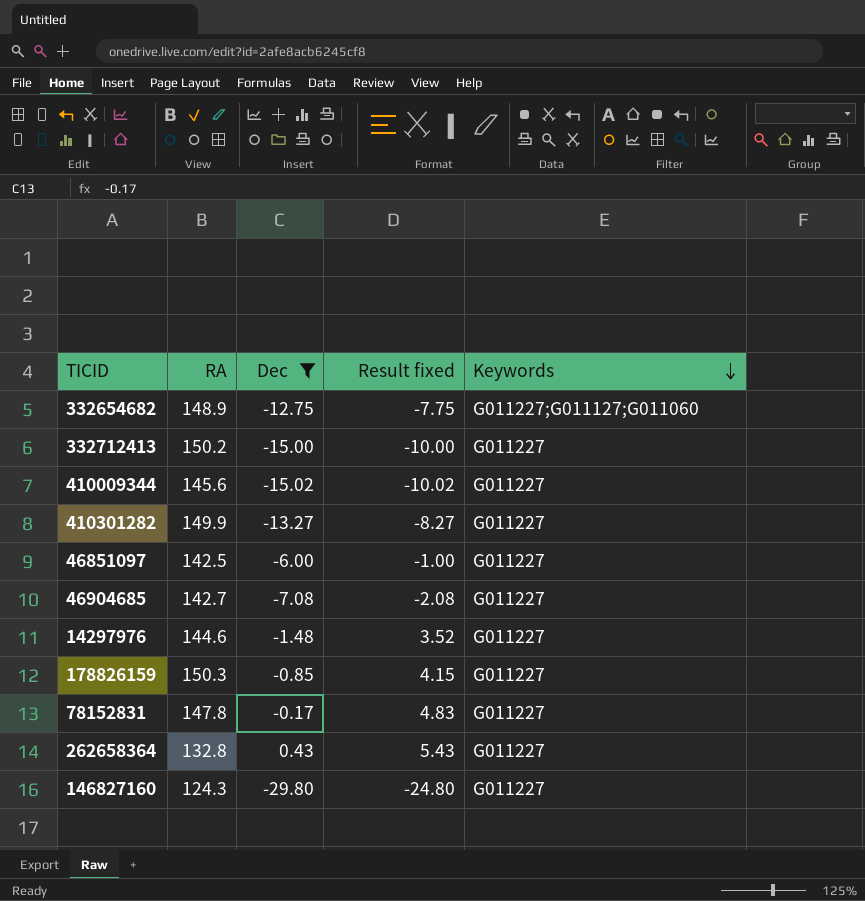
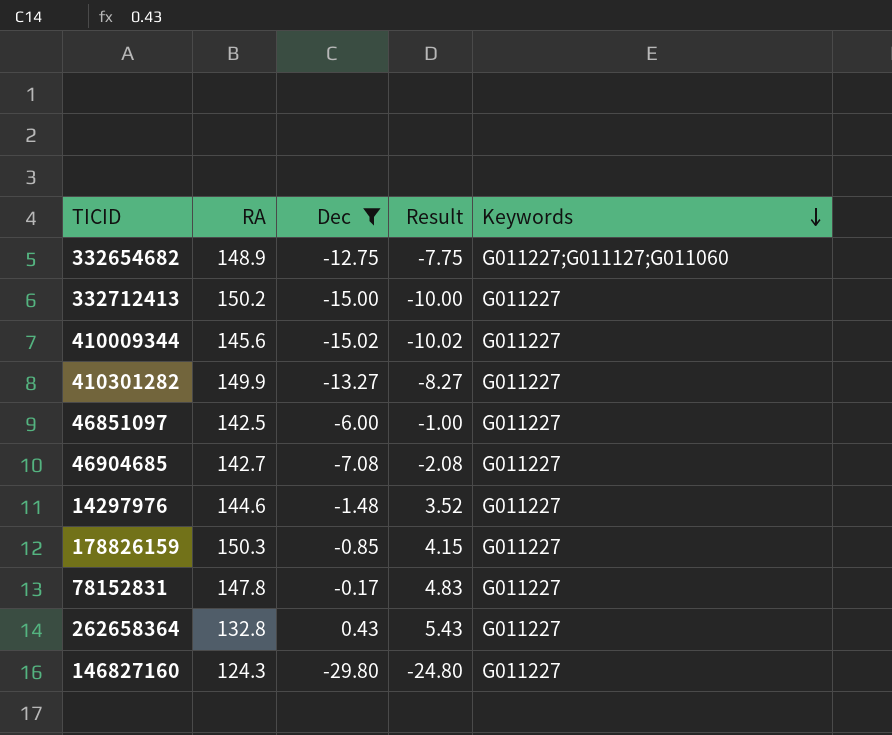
column name: Result fixed -> Result

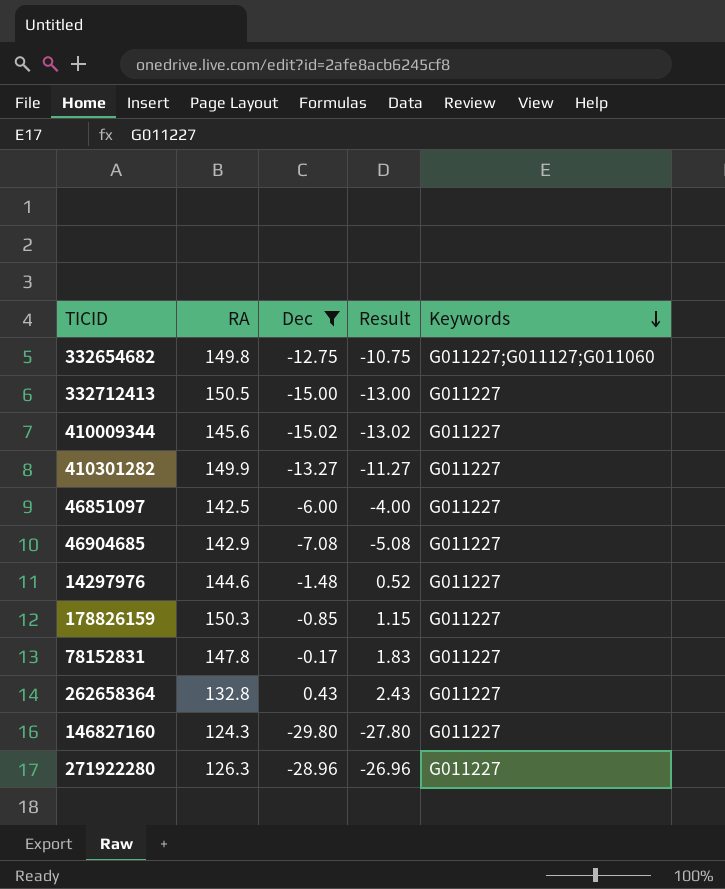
column Result | formula: [Dec] + 5 -> [Dec] + 2
332654682 | RA: 148.9 -> 149.8
332712413 | RA: 150.2 -> 150.5
46904685 | RA: 142.7 -> 142.9
row 271922280: none -> 126.3 | -28.96 | -26.96 | G011227

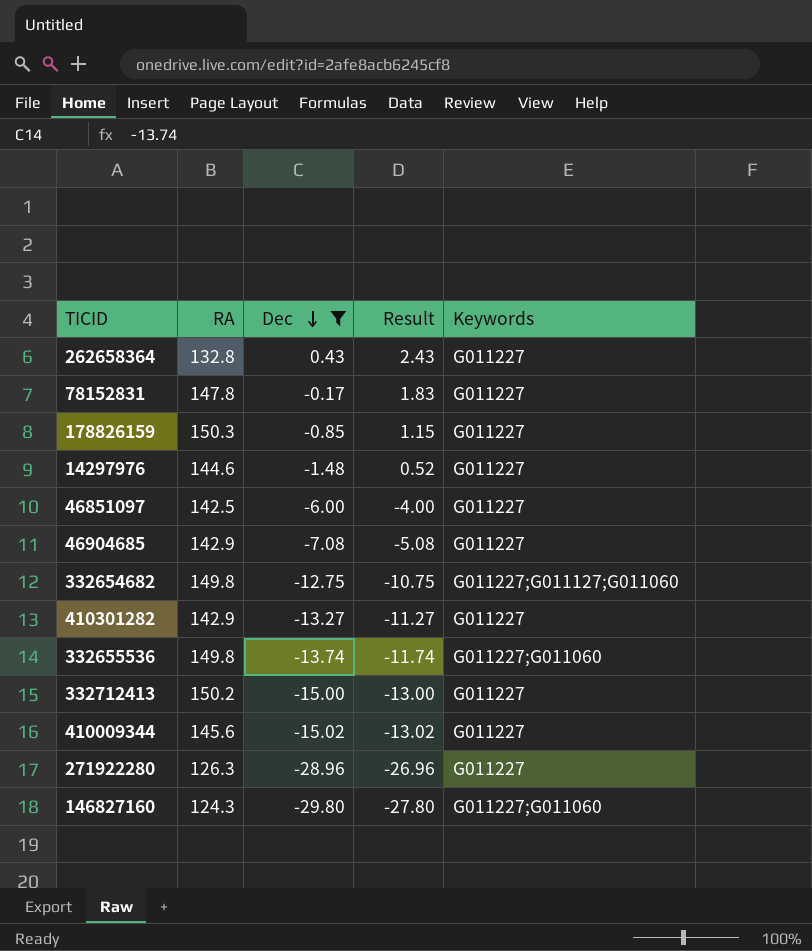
row order: Keywords descending -> Dec descending
410301282 | RA: 149.9 -> 142.9
row 332655536: none -> 149.8 | -13.74 | -11.74 | G011227;G011060
332712413 | RA: 150.5 -> 150.2
146827160 | Keywords: G011227 -> G011227;G011060

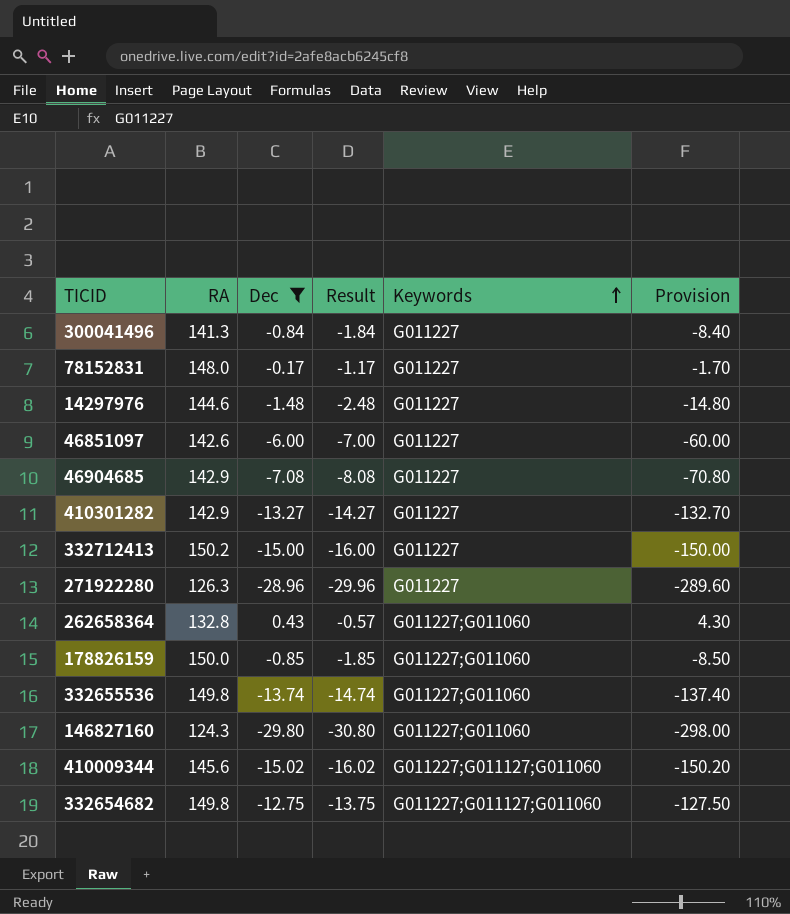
row order: Dec descending -> Keywords ascending
column Result | formula: [Dec] + 2 -> [Dec] - 1
column Provision | formula: none -> [Dec] * 10
row 300041496: none -> 141.3 | -0.84 | -1.84 | G011227 | -8.40
78152831 | RA: 147.8 -> 148.0
46851097 | RA: 142.5 -> 142.6
262658364 | Keywords: G011227 -> G011227;G011060
178826159 | RA: 150.3 -> 150.0
178826159 | Keywords: G011227 -> G011227;G011060
410009344 | Keywords: G011227 -> G011227;G011127;G011060

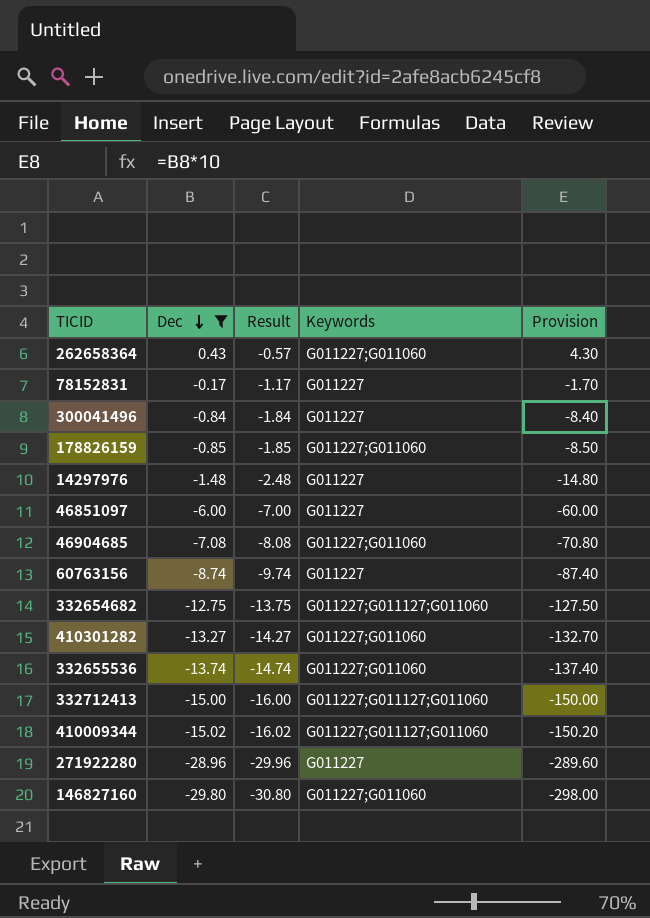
row order: Keywords ascending -> Dec descending
column RA | position: 2 -> none
46904685 | Keywords: G011227 -> G011227;G011060
row 60763156: none -> -8.74 | -9.74 | G011227 | -87.40
410301282 | Keywords: G011227 -> G011227;G011060
332712413 | Keywords: G011227 -> G011227;G011127;G011060

